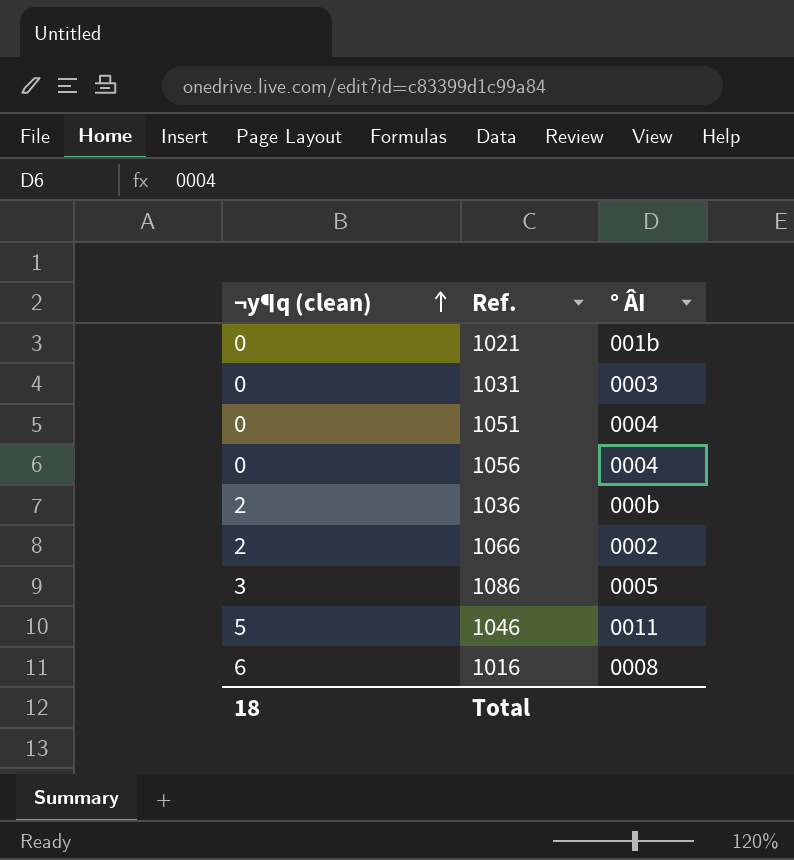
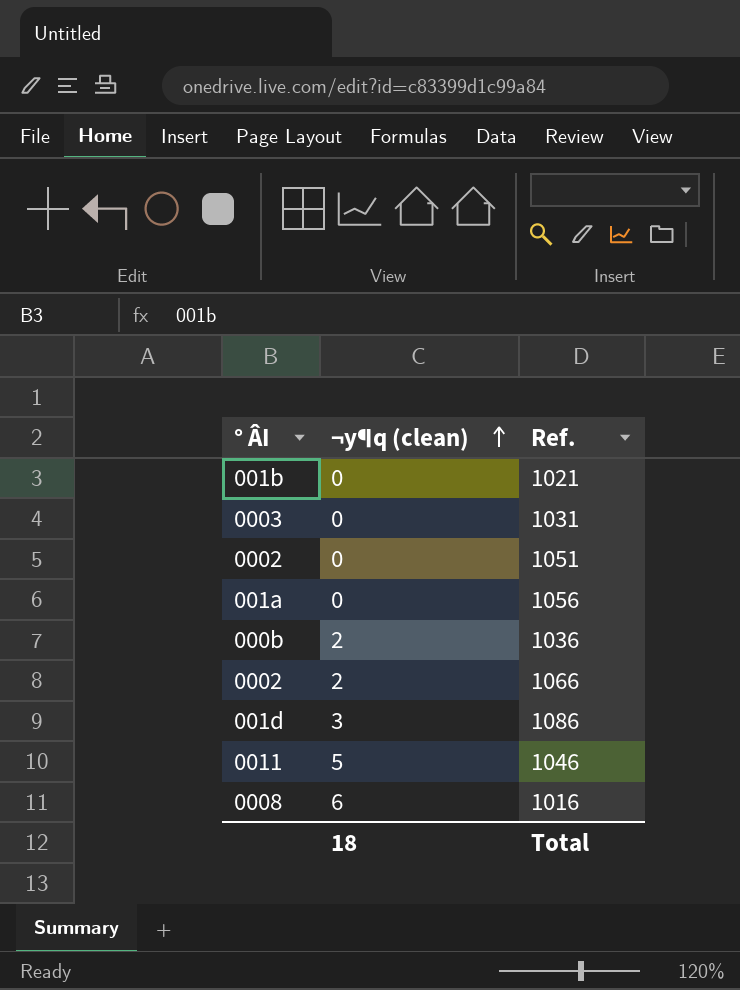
column ° ÂI | position: 3 -> 1
1051 | ° ÂI: 0004 -> 0002
1056 | ° ÂI: 0004 -> 001a
1086 | ° ÂI: 0005 -> 001d

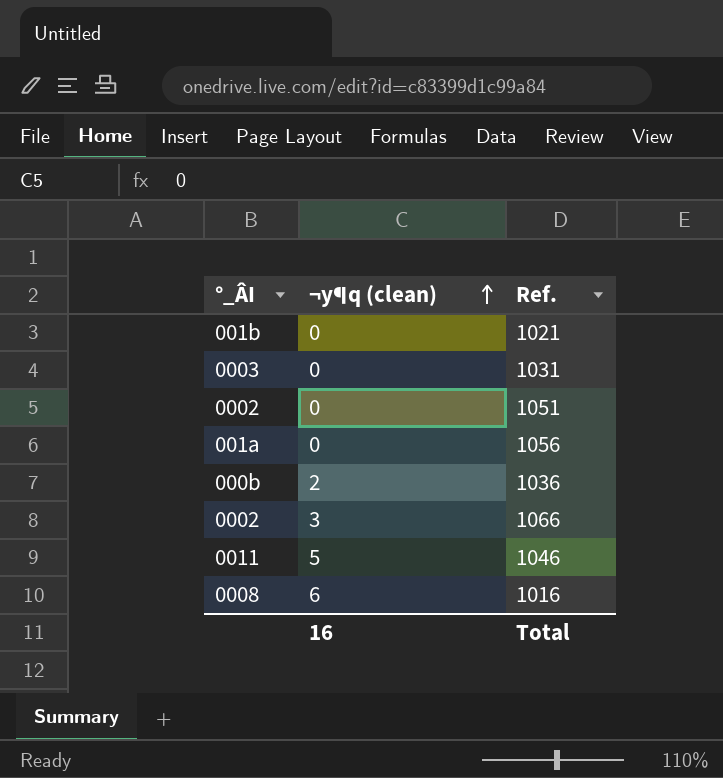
column name: ° ÂI -> °_ÂI
row 1086: 001d | 3 -> none
1066 | ¬y¶q (clean): 2 -> 3
Total | ¬y¶q (clean): 18 -> 16

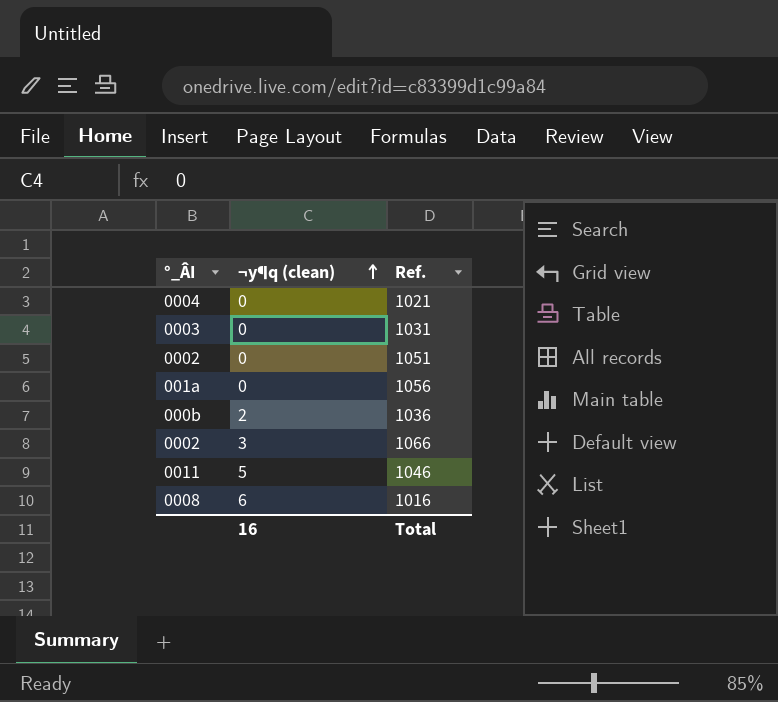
1021 | °_ÂI: 001b -> 0004

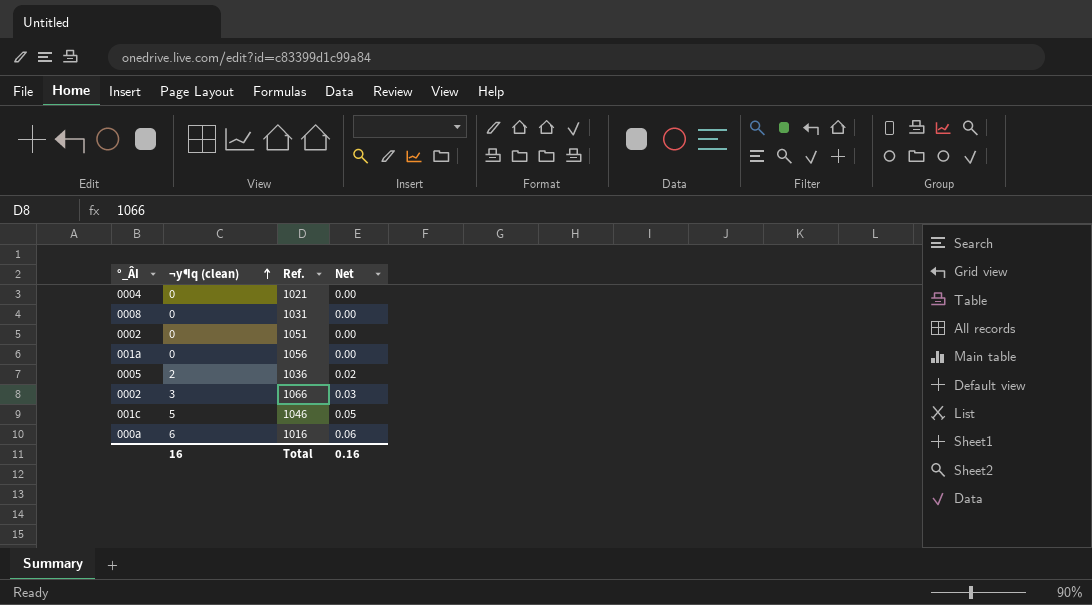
column Net | formula: none -> [¬y¶q (clean)] * 0.01
1031 | °_ÂI: 0003 -> 0008
1036 | °_ÂI: 000b -> 0005
1046 | °_ÂI: 0011 -> 001c
1016 | °_ÂI: 0008 -> 000a

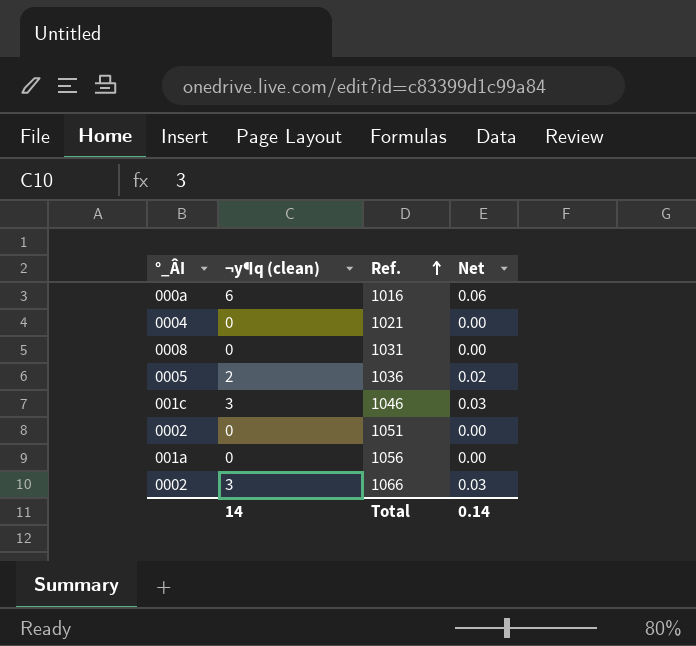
row order: ¬y¶q (clean) ascending -> Ref. ascending
1046 | ¬y¶q (clean): 5 -> 3
1046 | Net: 0.05 -> 0.03
Total | ¬y¶q (clean): 16 -> 14
Total | Net: 0.16 -> 0.14

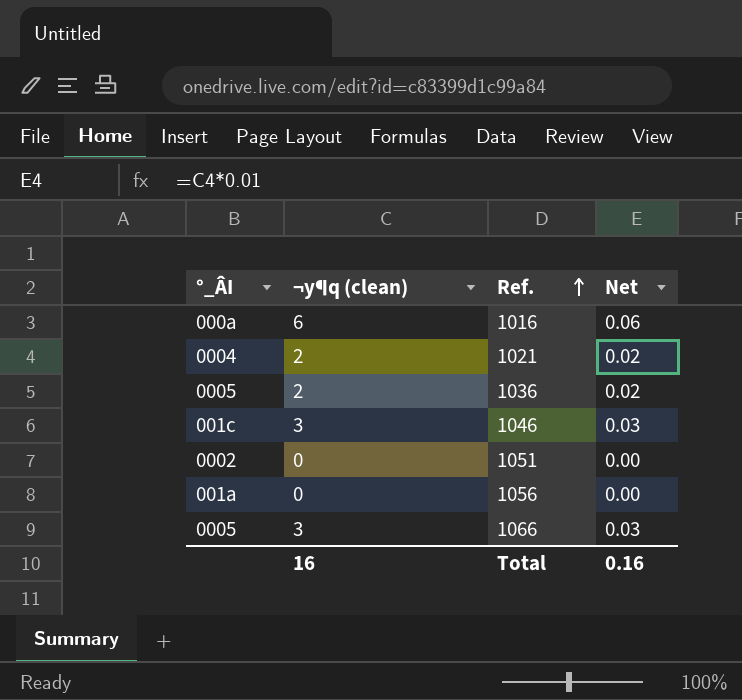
row 1031: 0008 | 0 | 0.00 -> none
1021 | ¬y¶q (clean): 0 -> 2
1021 | Net: 0.00 -> 0.02
1066 | °_ÂI: 0002 -> 0005
Total | ¬y¶q (clean): 14 -> 16
Total | Net: 0.14 -> 0.16

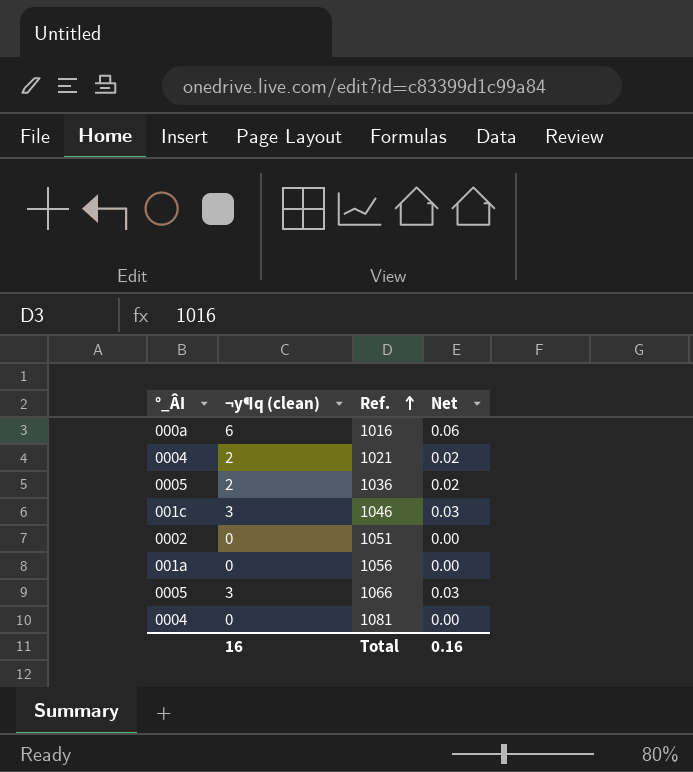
row 1081: none -> 0004 | 0 | 0.00

